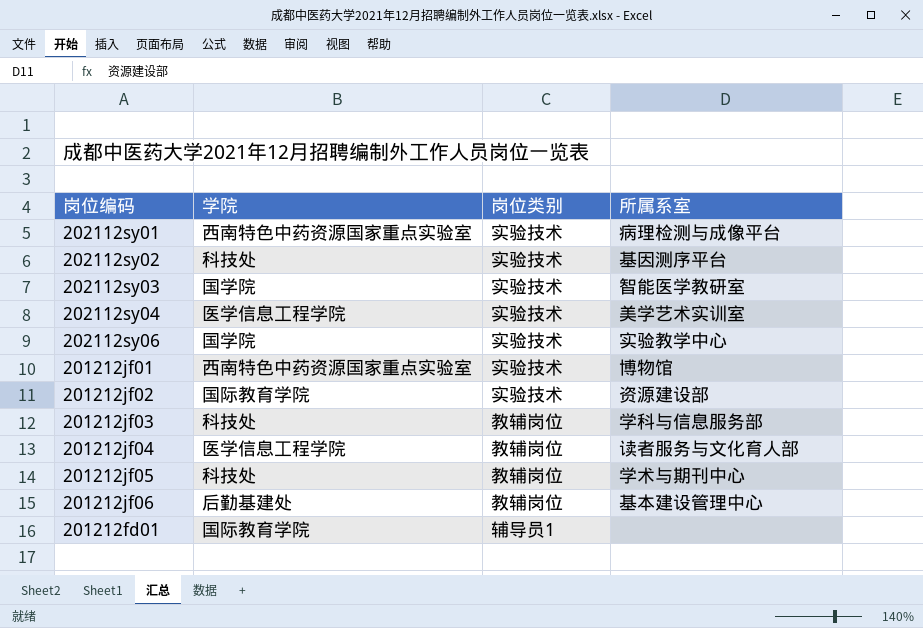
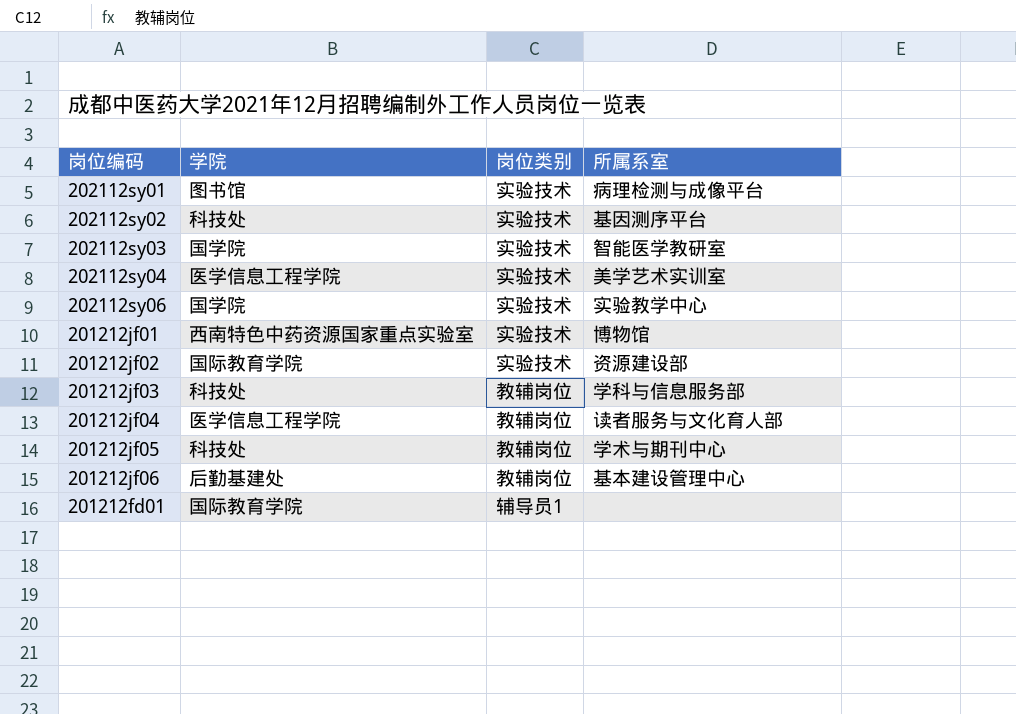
202112sy01 | 学院: 西南特色中药资源国家重点实验室 -> 图书馆

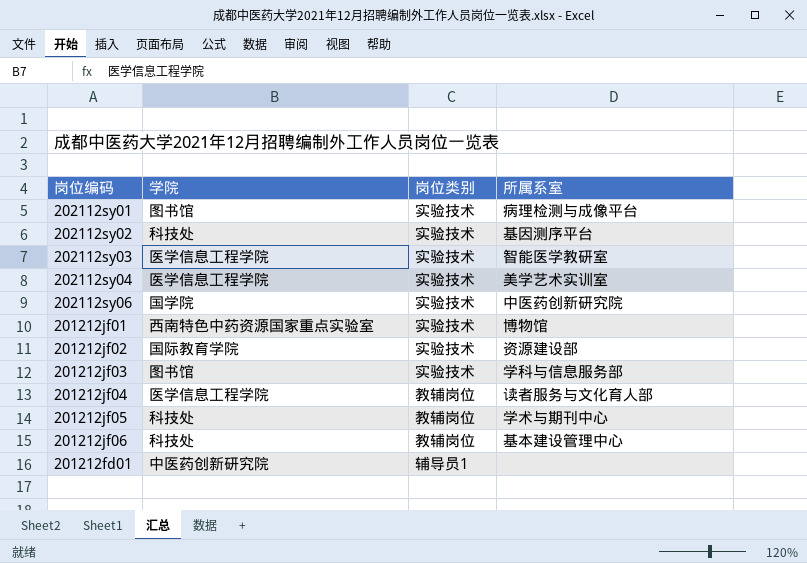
202112sy03 | 学院: 国学院 -> 医学信息工程学院
202112sy06 | 所属系室: 实验教学中心 -> 中医药创新研究院
201212jf03 | 学院: 科技处 -> 图书馆
201212jf03 | 岗位类别: 教辅岗位 -> 实验技术
201212jf06 | 学院: 后勤基建处 -> 科技处
201212fd01 | 学院: 国际教育学院 -> 中医药创新研究院

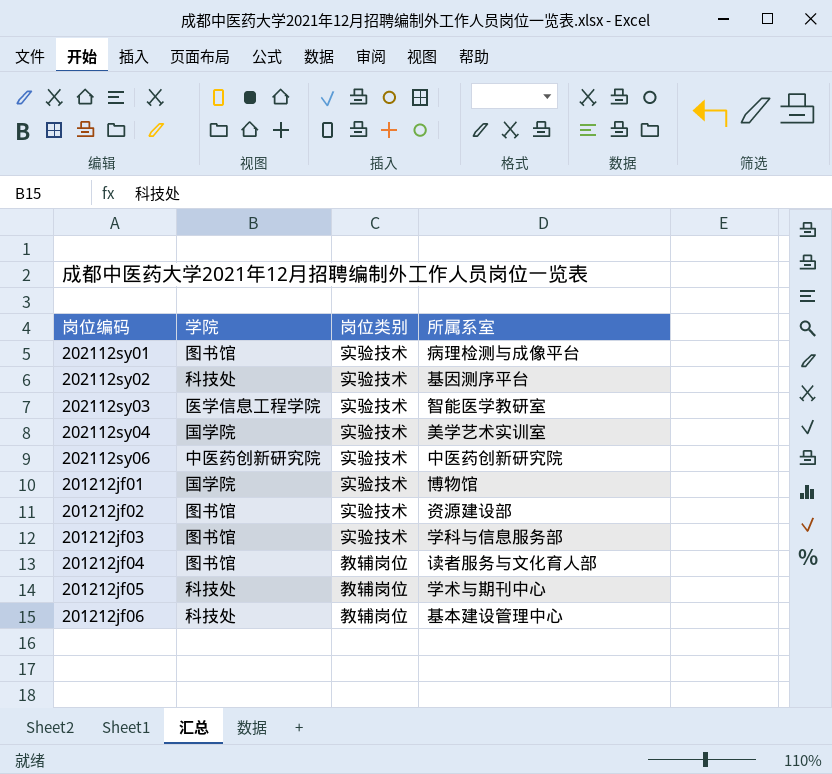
row 201212fd01: 中医药创新研究院 | 辅导员1 | none -> none
202112sy04 | 学院: 医学信息工程学院 -> 国学院
202112sy06 | 学院: 国学院 -> 中医药创新研究院
201212jf01 | 学院: 西南特色中药资源国家重点实验室 -> 国学院
201212jf02 | 学院: 国际教育学院 -> 图书馆
201212jf04 | 学院: 医学信息工程学院 -> 图书馆

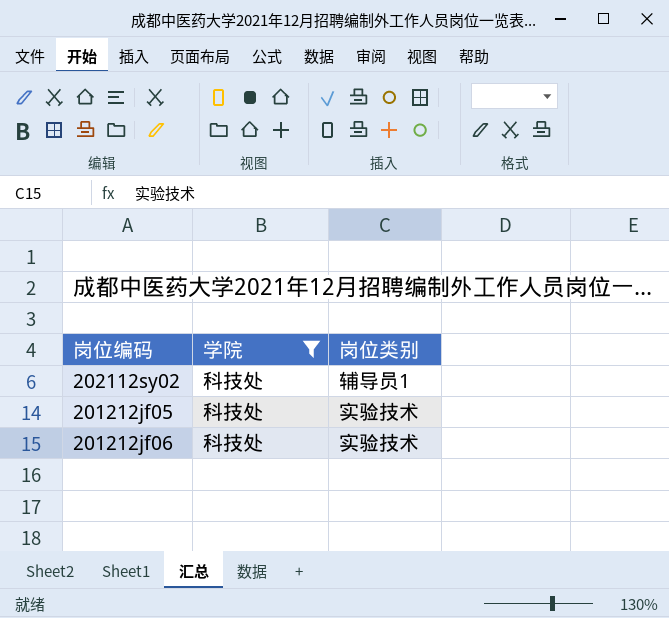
filter: none -> 学院 = 科技处
column 所属系室 | position: 4 -> none
202112sy02 | 岗位类别: 实验技术 -> 辅导员1
201212jf05 | 岗位类别: 教辅岗位 -> 实验技术
201212jf06 | 岗位类别: 教辅岗位 -> 实验技术

